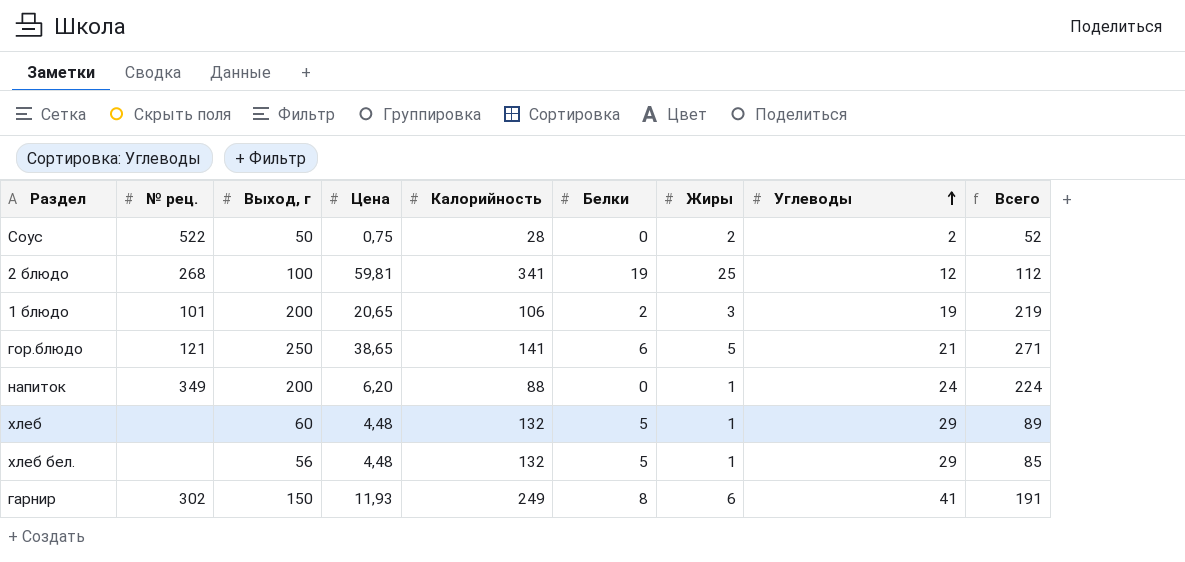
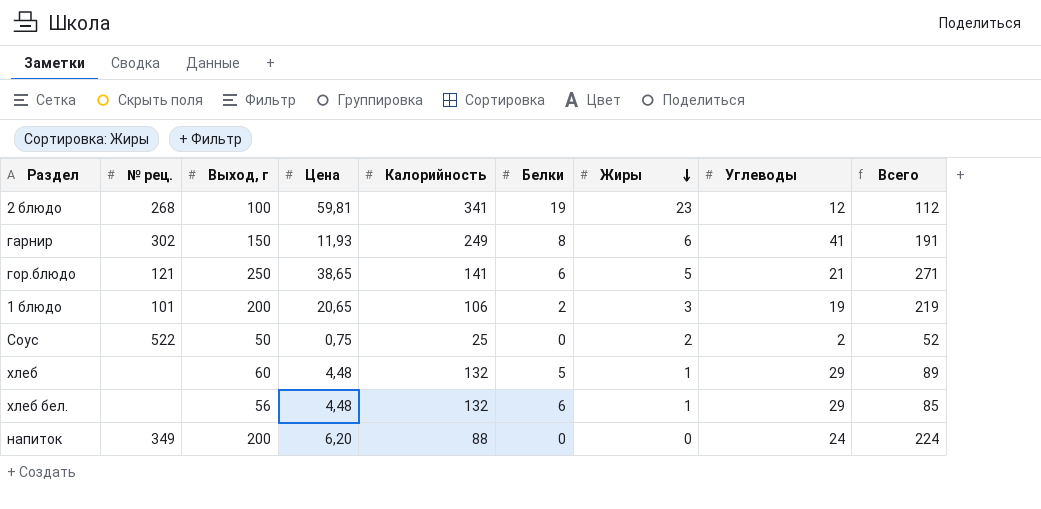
row order: Углеводы ascending -> Жиры descending
2 блюдо | Жиры: 25 -> 23
Соус | Калорийность: 28 -> 25
хлеб бел. | Белки: 5 -> 6
напиток | Жиры: 1 -> 0

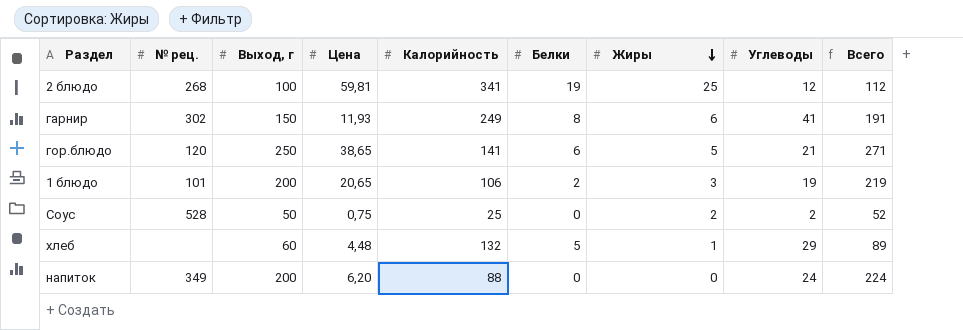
row хлеб бел.: none | 56 | 4,48 | 132 | 6 | 1 | 29 | 85 -> none
2 блюдо | Жиры: 23 -> 25
гор.блюдо | № рец.: 121 -> 120
Соус | № рец.: 522 -> 528

